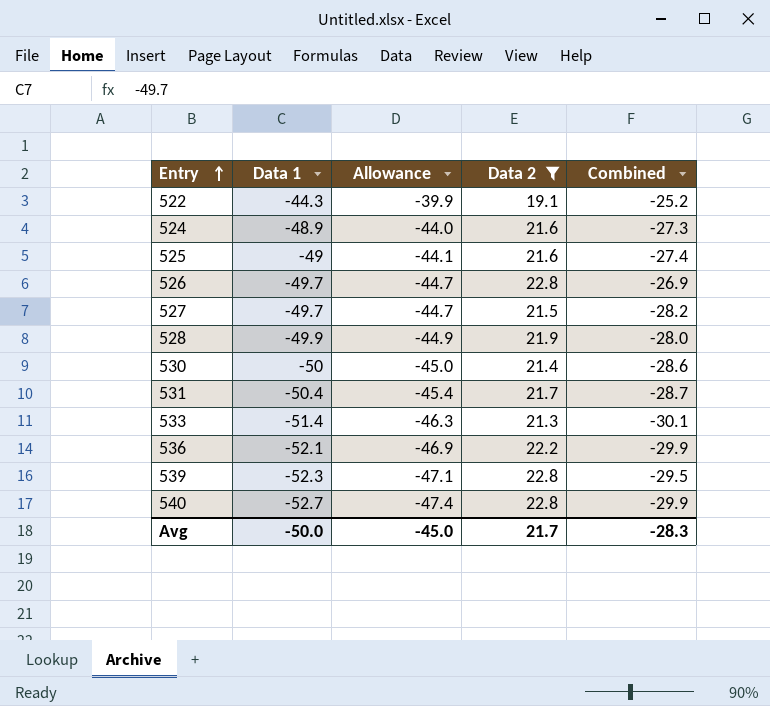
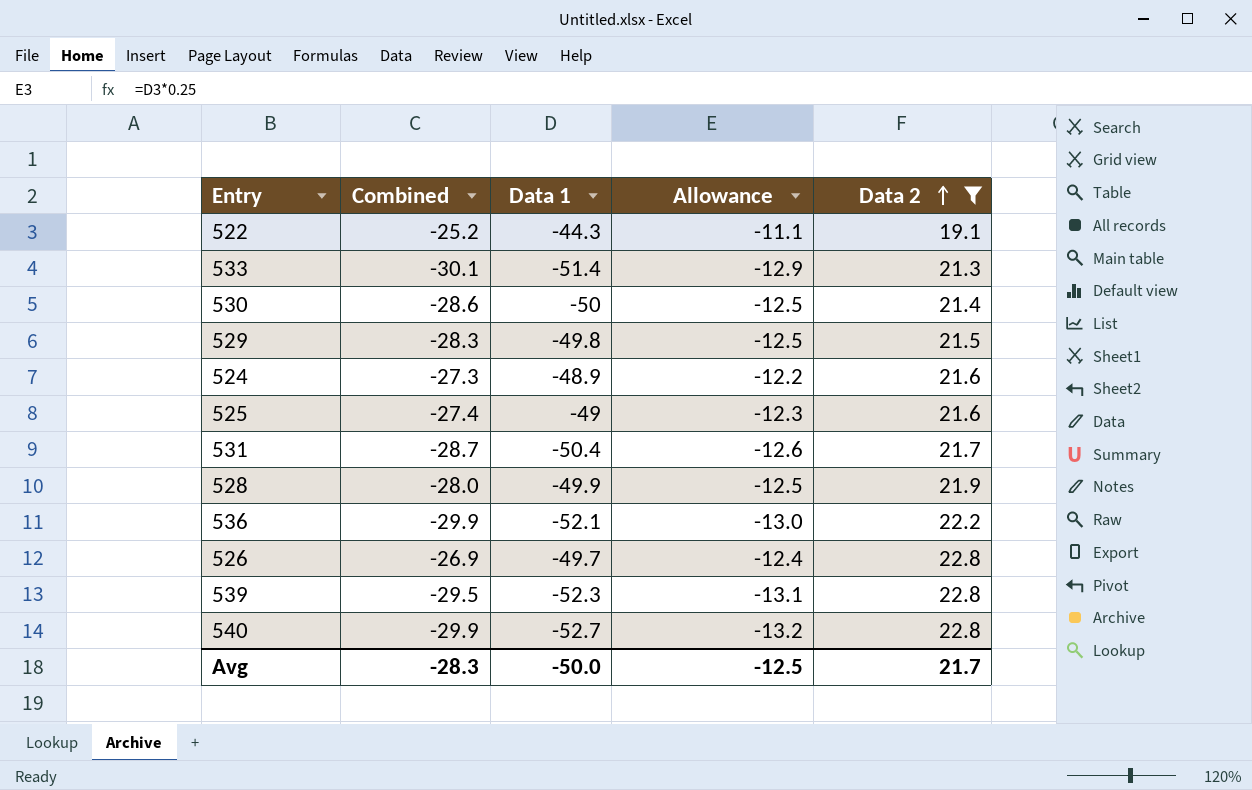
row order: Entry ascending -> Data 2 ascending
column Combined | position: 5 -> 2
column Allowance | formula: [Data 1] * 0.9 -> [Data 1] * 0.25
row 527: -49.7 | -44.7 | 21.5 | -28.2 -> none
row 529: none -> -28.3 | -49.8 | -12.5 | 21.5
Avg | Allowance: -45.0 -> -12.5

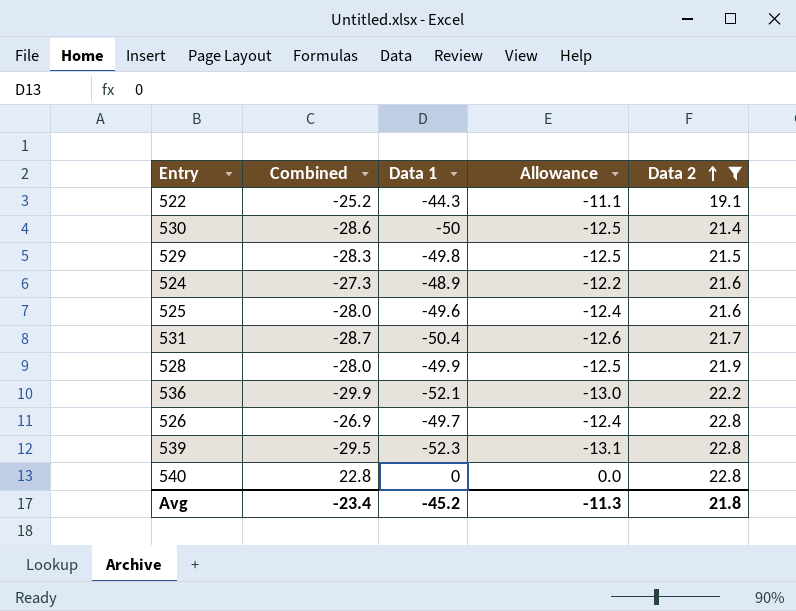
row 533: -30.1 | -51.4 | -12.9 | 21.3 -> none
525 | Combined: -27.4 -> -28.0
525 | Data 1: -49 -> -49.6
525 | Allowance: -12.3 -> -12.4
540 | Combined: -29.9 -> 22.8
540 | Data 1: -52.7 -> 0
540 | Allowance: -13.2 -> 0.0
Avg | Combined: -28.3 -> -23.4
Avg | Data 1: -50.0 -> -45.2
Avg | Allowance: -12.5 -> -11.3
Avg | Data 2: 21.7 -> 21.8

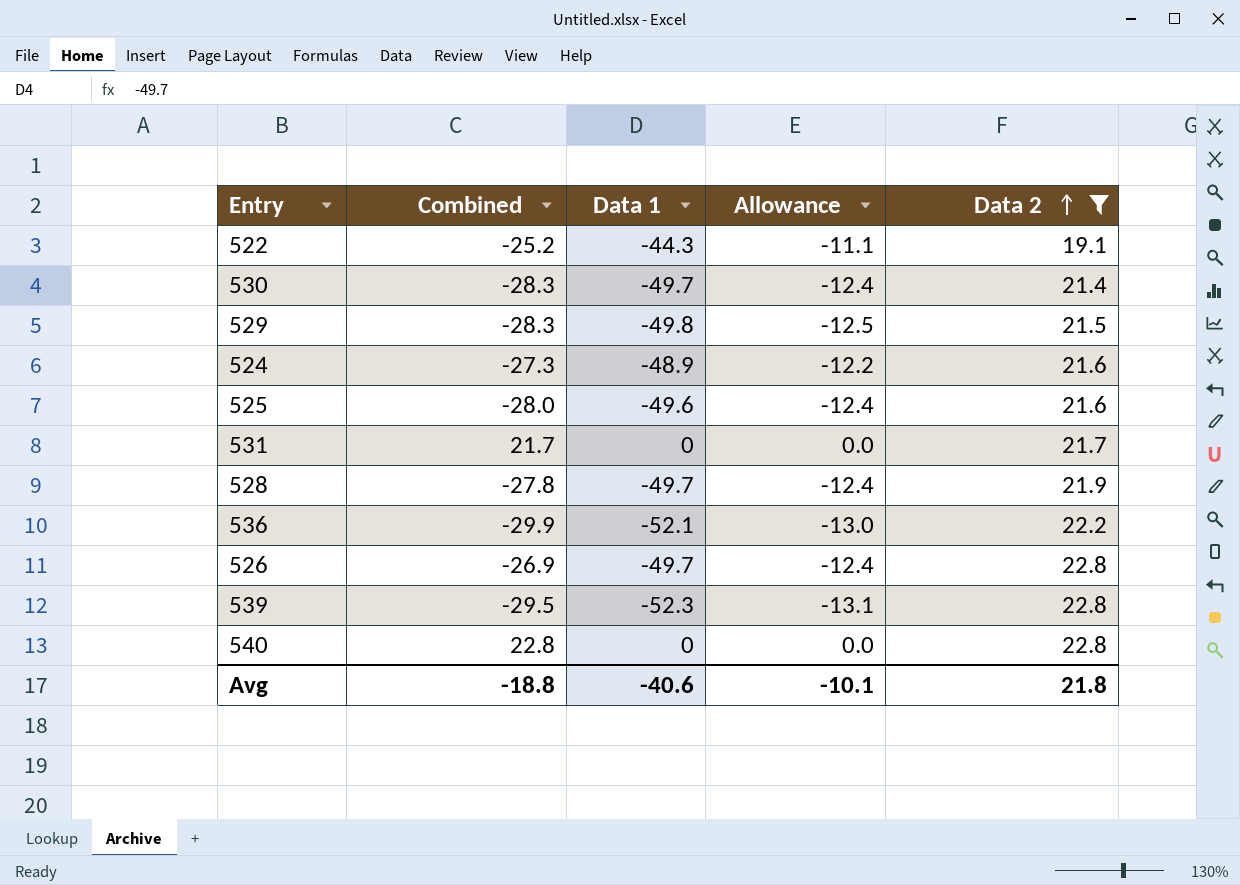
530 | Combined: -28.6 -> -28.3
530 | Data 1: -50 -> -49.7
530 | Allowance: -12.5 -> -12.4
531 | Combined: -28.7 -> 21.7
531 | Data 1: -50.4 -> 0
531 | Allowance: -12.6 -> 0.0
528 | Combined: -28.0 -> -27.8
528 | Data 1: -49.9 -> -49.7
528 | Allowance: -12.5 -> -12.4
Avg | Combined: -23.4 -> -18.8
Avg | Data 1: -45.2 -> -40.6
Avg | Allowance: -11.3 -> -10.1

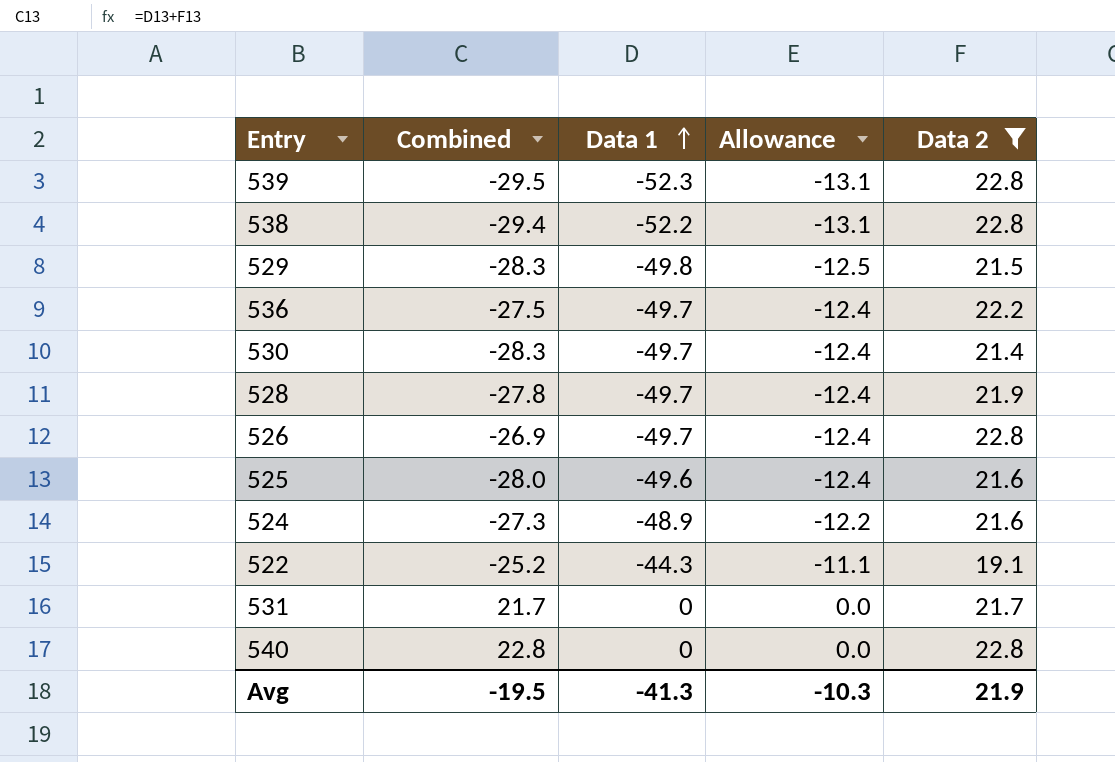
row order: Data 2 ascending -> Data 1 ascending
row 538: none -> -29.4 | -52.2 | -13.1 | 22.8
536 | Combined: -29.9 -> -27.5
536 | Data 1: -52.1 -> -49.7
536 | Allowance: -13.0 -> -12.4
Avg | Combined: -18.8 -> -19.5
Avg | Data 1: -40.6 -> -41.3
Avg | Allowance: -10.1 -> -10.3
Avg | Data 2: 21.8 -> 21.9

